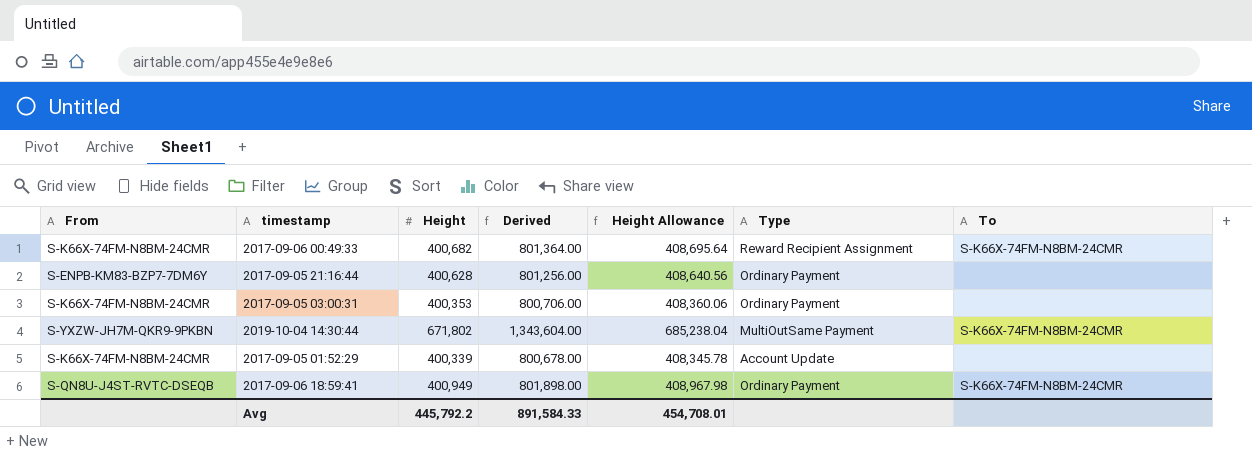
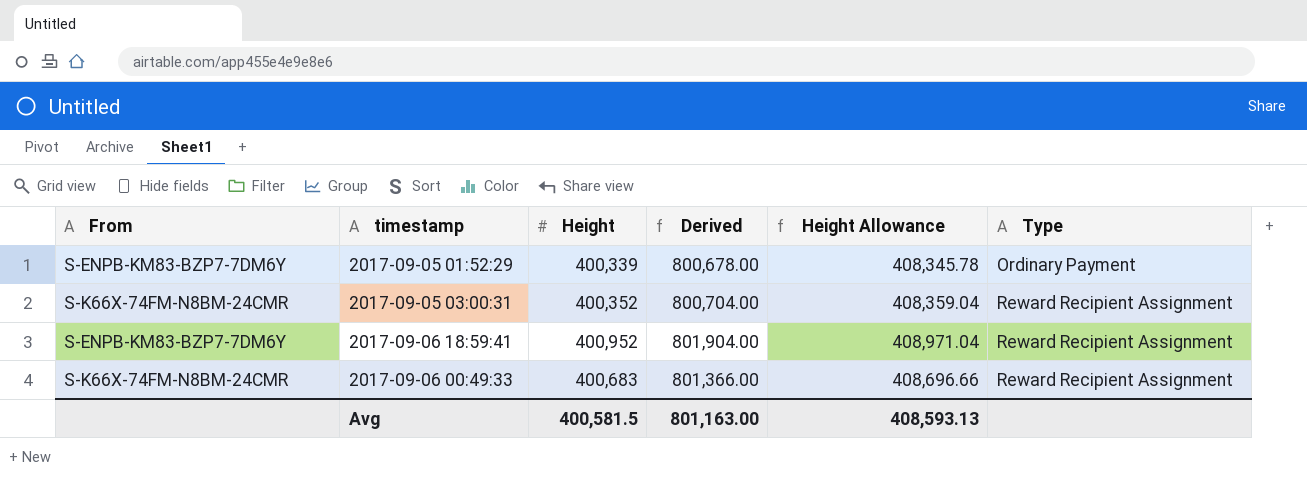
row order: none -> Type ascending
column To | position: 7 -> none
row 2017-09-05 21:16:44: S-ENPB-KM83-BZP7-7DM6Y | 400,628 | 801,256.00 | 408,640.56 | Ordinary Payment | none -> none
row 2019-10-04 14:30:44: S-YXZW-JH7M-QKR9-9PKBN | 671,802 | 1,343,604.00 | 685,238.04 | MultiOutSame Payment | S-K66X-74FM-N8BM-24CMR -> none
2017-09-05 01:52:29 | From: S-K66X-74FM-N8BM-24CMR -> S-ENPB-KM83-BZP7-7DM6Y
2017-09-05 01:52:29 | Type: Account Update -> Ordinary Payment
2017-09-05 03:00:31 | Height: 400,353 -> 400,352
2017-09-05 03:00:31 | Derived: 800,706.00 -> 800,704.00
2017-09-05 03:00:31 | Height Allowance: 408,360.06 -> 408,359.04
2017-09-05 03:00:31 | Type: Ordinary Payment -> Reward Recipient Assignment
2017-09-06 18:59:41 | From: S-QN8U-J4ST-RVTC-DSEQB -> S-ENPB-KM83-BZP7-7DM6Y
2017-09-06 18:59:41 | Height: 400,949 -> 400,952
2017-09-06 18:59:41 | Derived: 801,898.00 -> 801,904.00
2017-09-06 18:59:41 | Height Allowance: 408,967.98 -> 408,971.04
2017-09-06 18:59:41 | Type: Ordinary Payment -> Reward Recipient Assignment
2017-09-06 00:49:33 | Height: 400,682 -> 400,683
2017-09-06 00:49:33 | Derived: 801,364.00 -> 801,366.00
2017-09-06 00:49:33 | Height Allowance: 408,695.64 -> 408,696.66
Avg | Height: 445,792.2 -> 400,581.5
Avg | Derived: 891,584.33 -> 801,163.00
Avg | Height Allowance: 454,708.01 -> 408,593.13

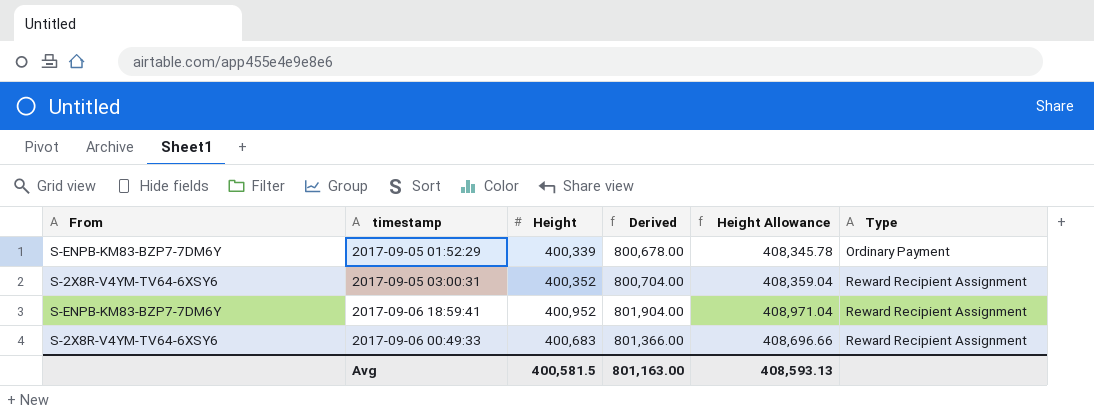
2017-09-05 03:00:31 | From: S-K66X-74FM-N8BM-24CMR -> S-2X8R-V4YM-TV64-6XSY6
2017-09-06 00:49:33 | From: S-K66X-74FM-N8BM-24CMR -> S-2X8R-V4YM-TV64-6XSY6

